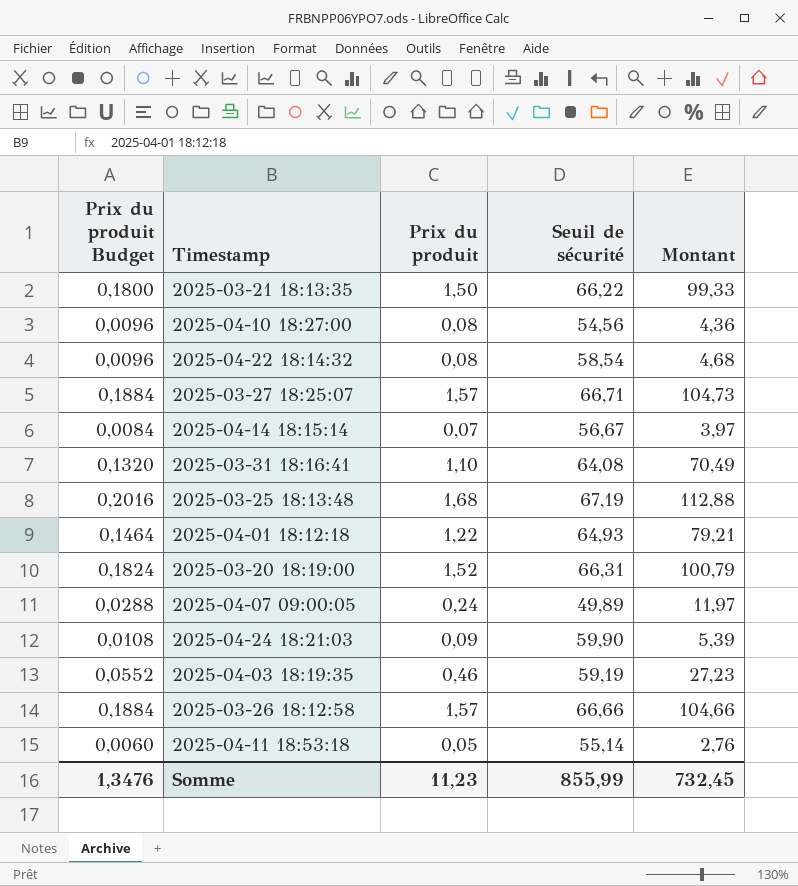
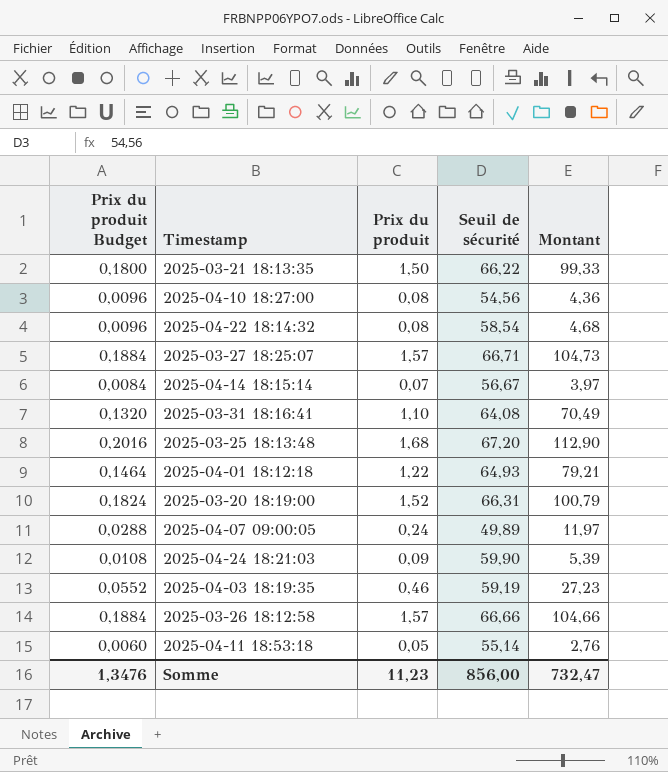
2025-03-25 18:13:48 | Seuil de sécurité: 67,19 -> 67,20
2025-03-25 18:13:48 | Montant: 112,88 -> 112,90
Somme | Seuil de sécurité: 855,99 -> 856,00
Somme | Montant: 732,45 -> 732,47

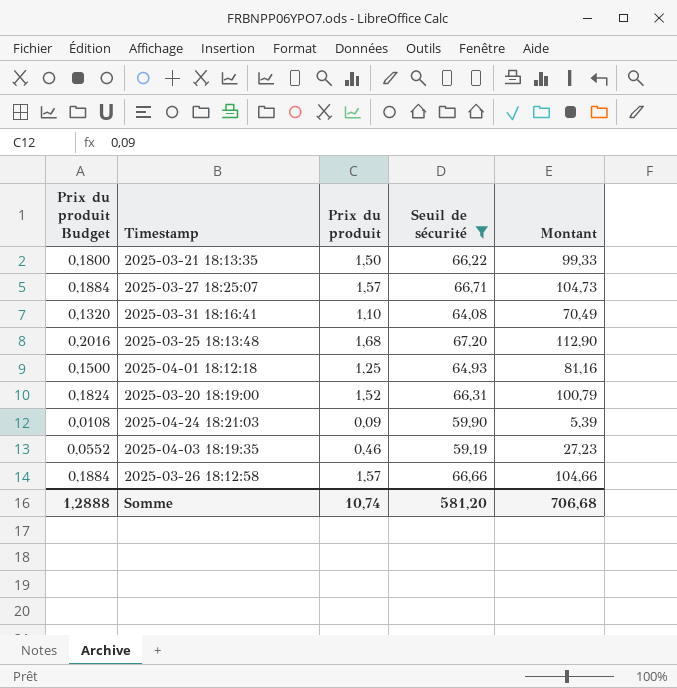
filter: none -> Seuil de sécurité >= 59,19
2025-04-01 18:12:18 | Prix du produit Budget: 0,1464 -> 0,1500
2025-04-01 18:12:18 | Prix du produit: 1,22 -> 1,25
2025-04-01 18:12:18 | Montant: 79,21 -> 81,16
Somme | Prix du produit Budget: 1,3476 -> 1,2888
Somme | Prix du produit: 11,23 -> 10,74
Somme | Seuil de sécurité: 856,00 -> 581,20
Somme | Montant: 732,47 -> 706,68

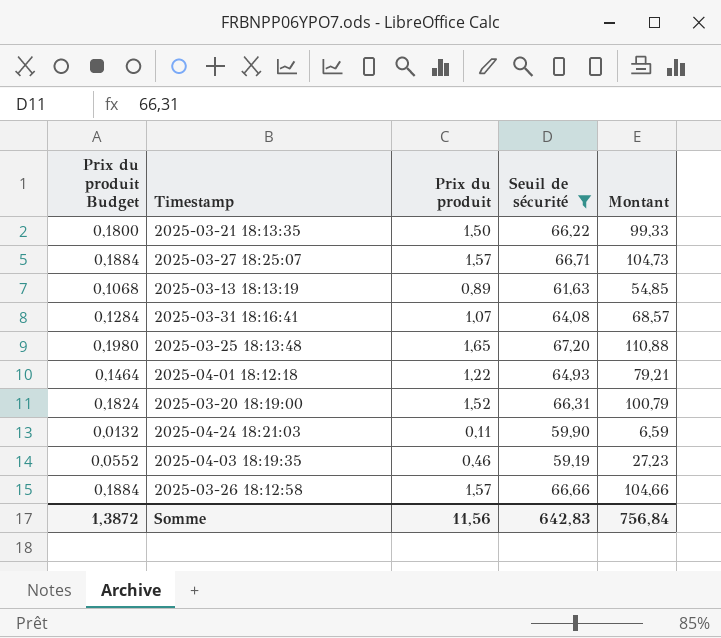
row 2025-03-13 18:13:19: none -> 0,1068 | 0,89 | 61,63 | 54,85
2025-03-31 18:16:41 | Prix du produit Budget: 0,1320 -> 0,1284
2025-03-31 18:16:41 | Prix du produit: 1,10 -> 1,07
2025-03-31 18:16:41 | Montant: 70,49 -> 68,57
2025-03-25 18:13:48 | Prix du produit Budget: 0,2016 -> 0,1980
2025-03-25 18:13:48 | Prix du produit: 1,68 -> 1,65
2025-03-25 18:13:48 | Montant: 112,90 -> 110,88
2025-04-01 18:12:18 | Prix du produit Budget: 0,1500 -> 0,1464
2025-04-01 18:12:18 | Prix du produit: 1,25 -> 1,22
2025-04-01 18:12:18 | Montant: 81,16 -> 79,21
2025-04-24 18:21:03 | Prix du produit Budget: 0,0108 -> 0,0132
2025-04-24 18:21:03 | Prix du produit: 0,09 -> 0,11
2025-04-24 18:21:03 | Montant: 5,39 -> 6,59
Somme | Prix du produit Budget: 1,2888 -> 1,3872
Somme | Prix du produit: 10,74 -> 11,56
Somme | Seuil de sécurité: 581,20 -> 642,83
Somme | Montant: 706,68 -> 756,84

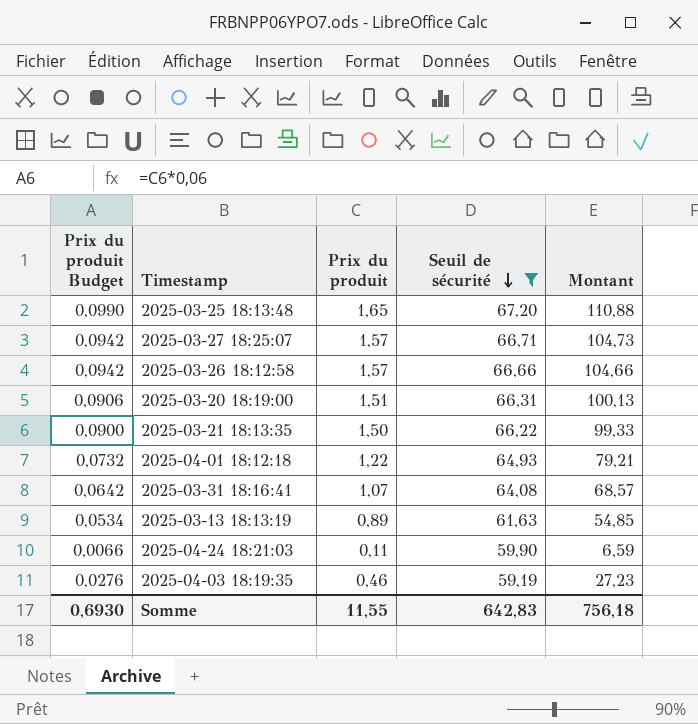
row order: none -> Seuil de sécurité descending
column Prix du produit Budget | formula: [Prix du produit] * 0,12 -> [Prix du produit] * 0,06
2025-03-20 18:19:00 | Prix du produit: 1,52 -> 1,51
2025-03-20 18:19:00 | Montant: 100,79 -> 100,13
Somme | Prix du produit Budget: 1,3872 -> 0,6930
Somme | Prix du produit: 11,56 -> 11,55
Somme | Montant: 756,84 -> 756,18

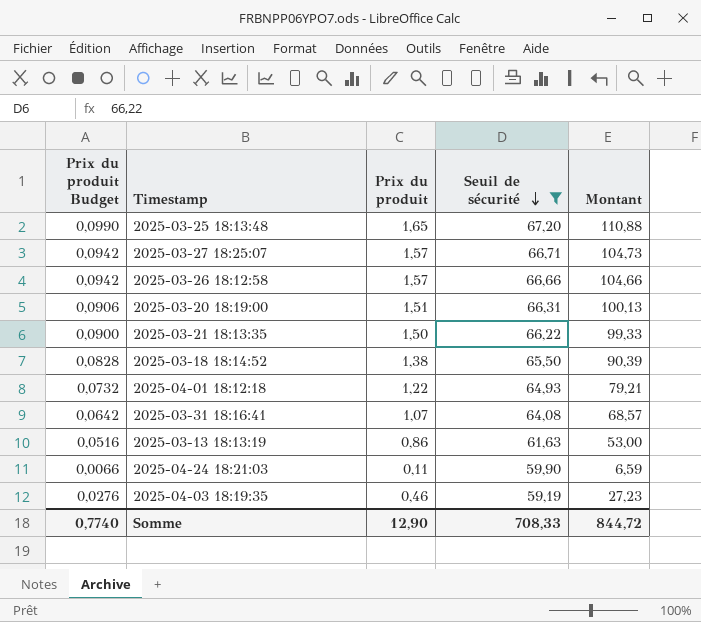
row 2025-03-18 18:14:52: none -> 0,0828 | 1,38 | 65,50 | 90,39
2025-03-13 18:13:19 | Prix du produit Budget: 0,0534 -> 0,0516
2025-03-13 18:13:19 | Prix du produit: 0,89 -> 0,86
2025-03-13 18:13:19 | Montant: 54,85 -> 53,00
Somme | Prix du produit Budget: 0,6930 -> 0,7740
Somme | Prix du produit: 11,55 -> 12,90
Somme | Seuil de sécurité: 642,83 -> 708,33
Somme | Montant: 756,18 -> 844,72

